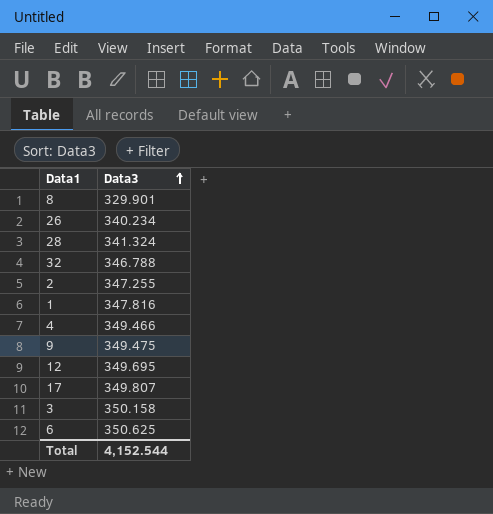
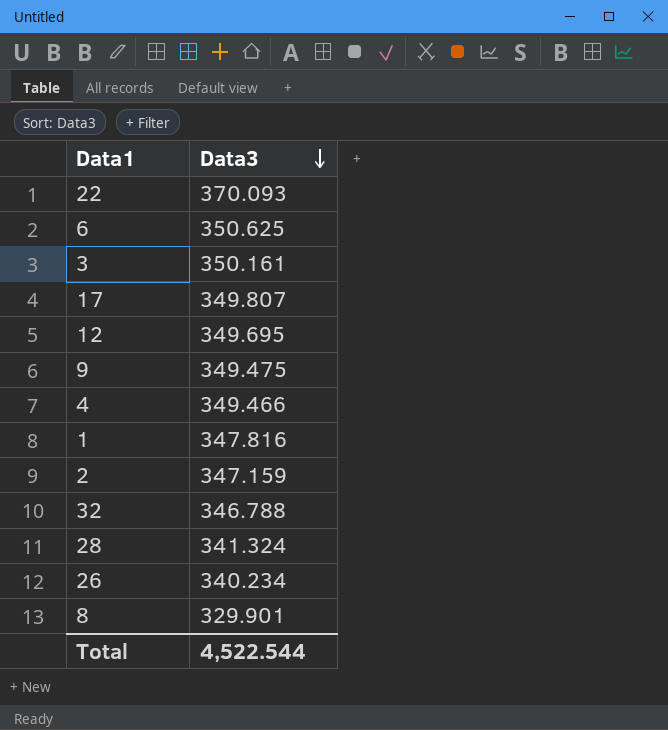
row order: Data3 ascending -> Data3 descending
row 22: none -> 370.093
3 | Data3: 350.158 -> 350.161
2 | Data3: 347.255 -> 347.159
Total | Data3: 4,152.544 -> 4,522.544

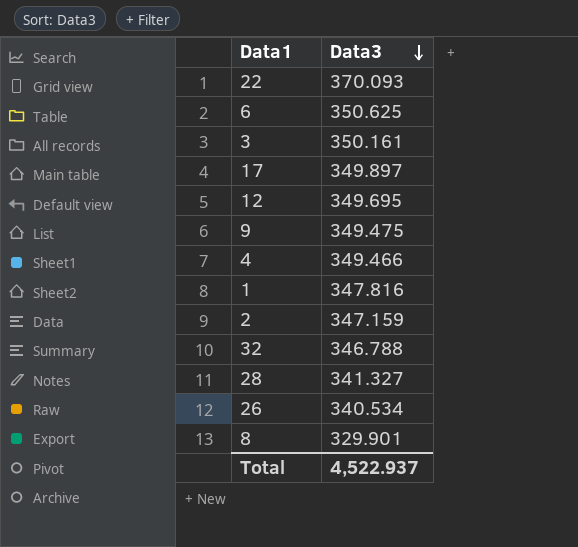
17 | Data3: 349.807 -> 349.897
28 | Data3: 341.324 -> 341.327
26 | Data3: 340.234 -> 340.534
Total | Data3: 4,522.544 -> 4,522.937

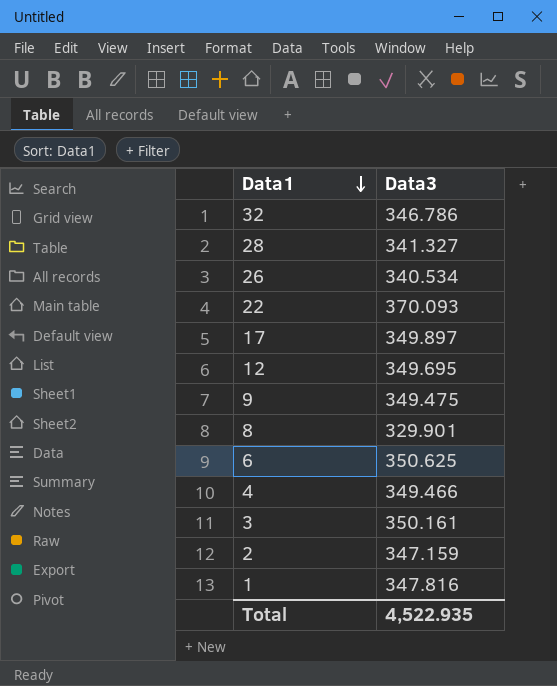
row order: Data3 descending -> Data1 descending
32 | Data3: 346.788 -> 346.786
Total | Data3: 4,522.937 -> 4,522.935

